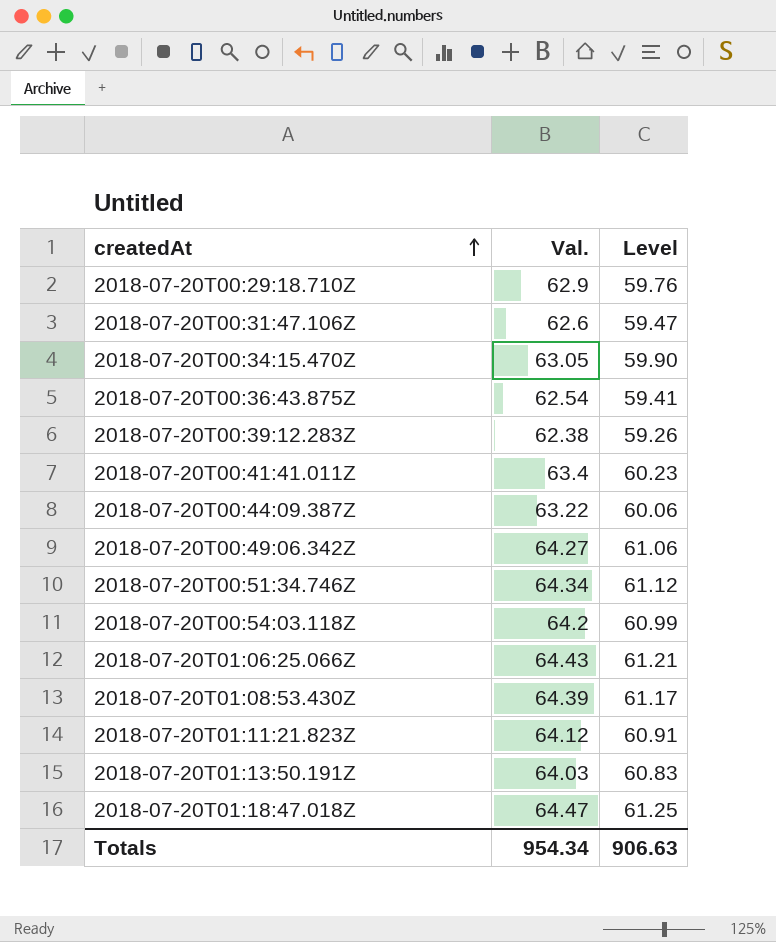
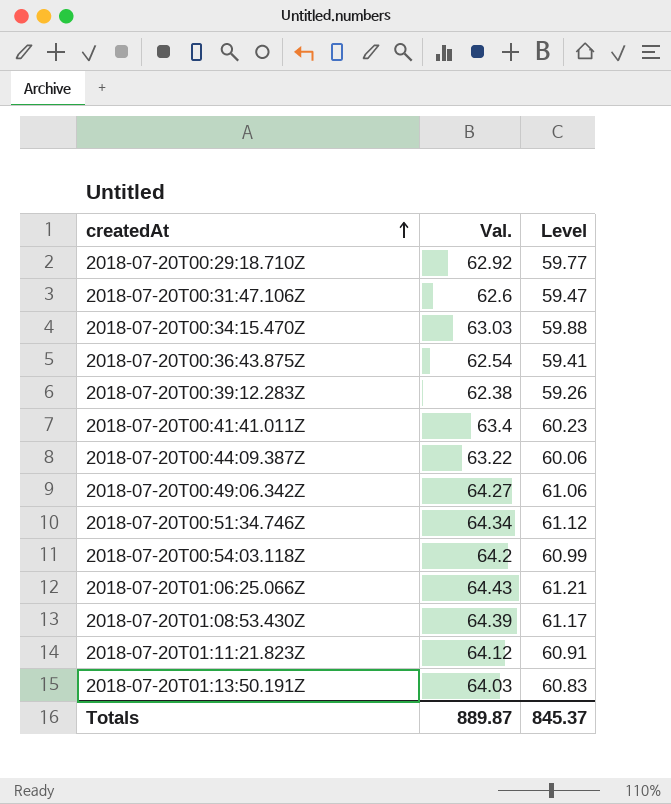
row 2018-07-20T01:18:47.018Z: 64.47 | 61.25 -> none
2018-07-20T00:29:18.710Z | Val.: 62.9 -> 62.92
2018-07-20T00:29:18.710Z | Level: 59.76 -> 59.77
2018-07-20T00:34:15.470Z | Val.: 63.05 -> 63.03
2018-07-20T00:34:15.470Z | Level: 59.90 -> 59.88
Totals | Val.: 954.34 -> 889.87
Totals | Level: 906.63 -> 845.37

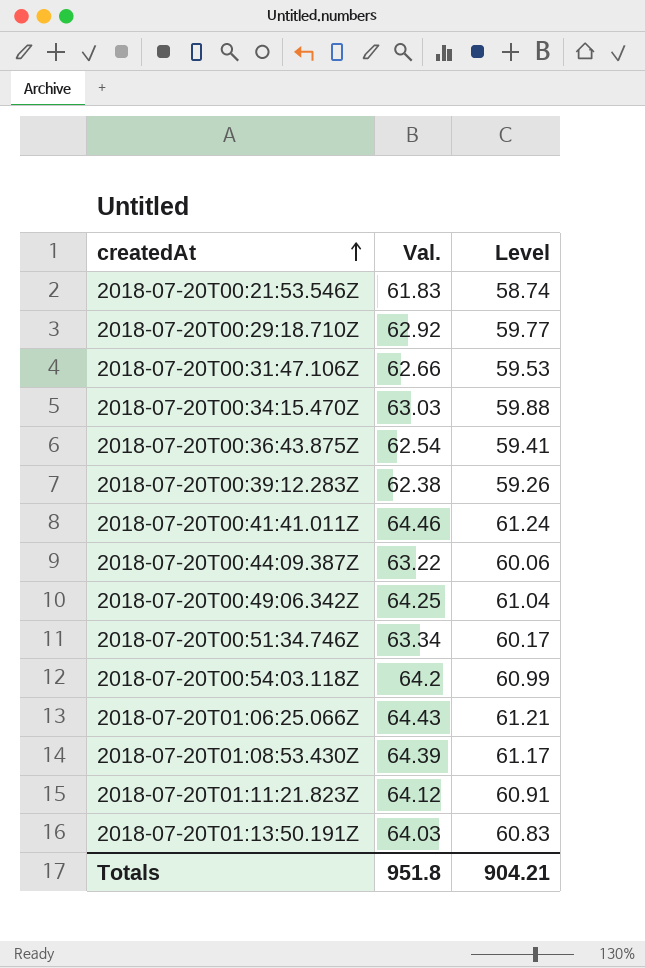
row 2018-07-20T00:21:53.546Z: none -> 61.83 | 58.74
2018-07-20T00:31:47.106Z | Val.: 62.6 -> 62.66
2018-07-20T00:31:47.106Z | Level: 59.47 -> 59.53
2018-07-20T00:41:41.011Z | Val.: 63.4 -> 64.46
2018-07-20T00:41:41.011Z | Level: 60.23 -> 61.24
2018-07-20T00:49:06.342Z | Val.: 64.27 -> 64.25
2018-07-20T00:49:06.342Z | Level: 61.06 -> 61.04
2018-07-20T00:51:34.746Z | Val.: 64.34 -> 63.34
2018-07-20T00:51:34.746Z | Level: 61.12 -> 60.17
Totals | Val.: 889.87 -> 951.8
Totals | Level: 845.37 -> 904.21

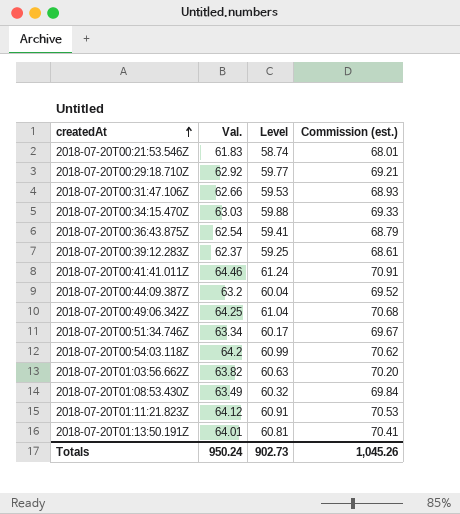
column Commission (est.) | formula: none -> [Val.] * 1.1
row 2018-07-20T01:06:25.066Z: 64.43 | 61.21 -> none
2018-07-20T00:39:12.283Z | Val.: 62.38 -> 62.37
2018-07-20T00:39:12.283Z | Level: 59.26 -> 59.25
2018-07-20T00:44:09.387Z | Val.: 63.22 -> 63.2
2018-07-20T00:44:09.387Z | Level: 60.06 -> 60.04
row 2018-07-20T01:03:56.662Z: none -> 63.82 | 60.63 | 70.20
2018-07-20T01:08:53.430Z | Val.: 64.39 -> 63.49
2018-07-20T01:08:53.430Z | Level: 61.17 -> 60.32
2018-07-20T01:13:50.191Z | Val.: 64.03 -> 64.01
2018-07-20T01:13:50.191Z | Level: 60.83 -> 60.81
Totals | Val.: 951.8 -> 950.24
Totals | Level: 904.21 -> 902.73

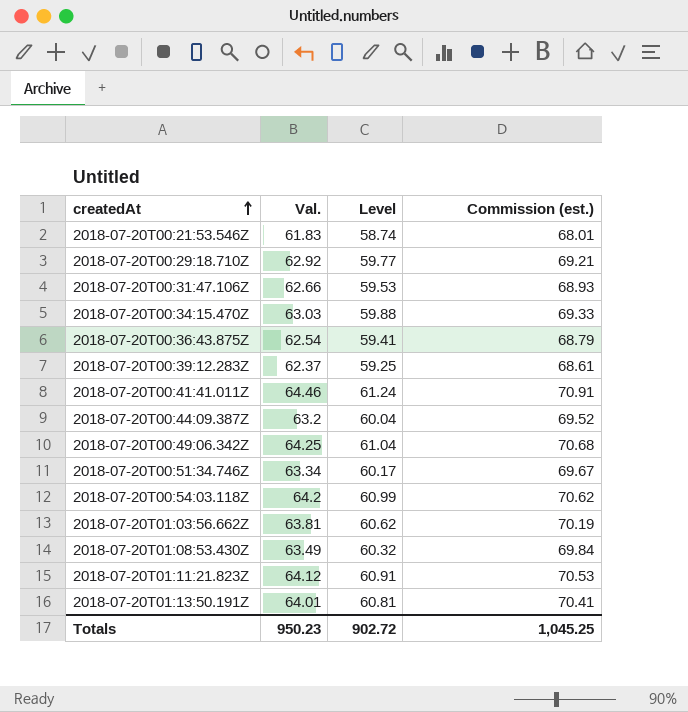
2018-07-20T01:03:56.662Z | Val.: 63.82 -> 63.81
2018-07-20T01:03:56.662Z | Level: 60.63 -> 60.62
2018-07-20T01:03:56.662Z | Commission (est.): 70.20 -> 70.19
Totals | Val.: 950.24 -> 950.23
Totals | Level: 902.73 -> 902.72
Totals | Commission (est.): 1,045.26 -> 1,045.25

